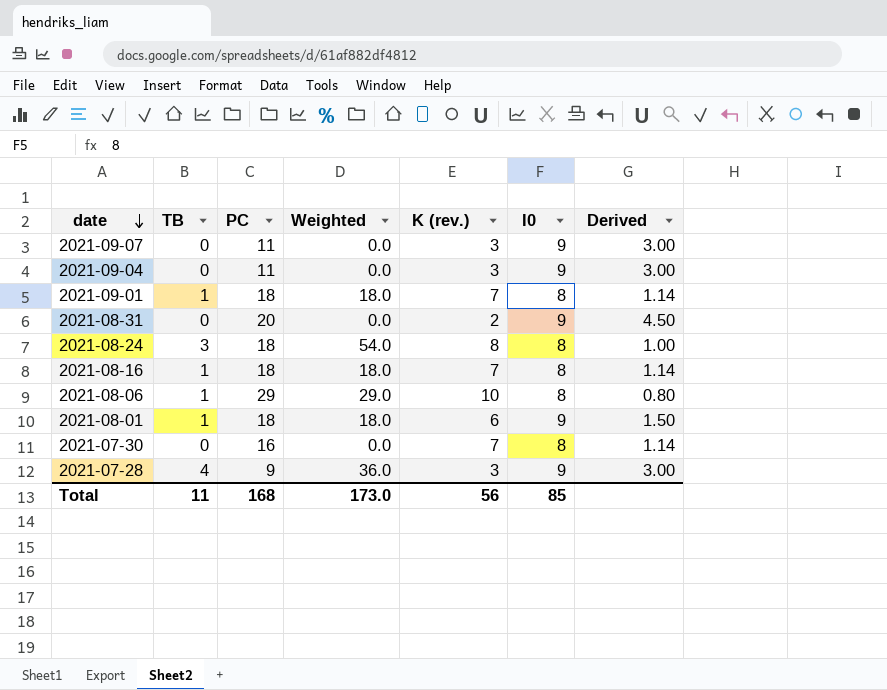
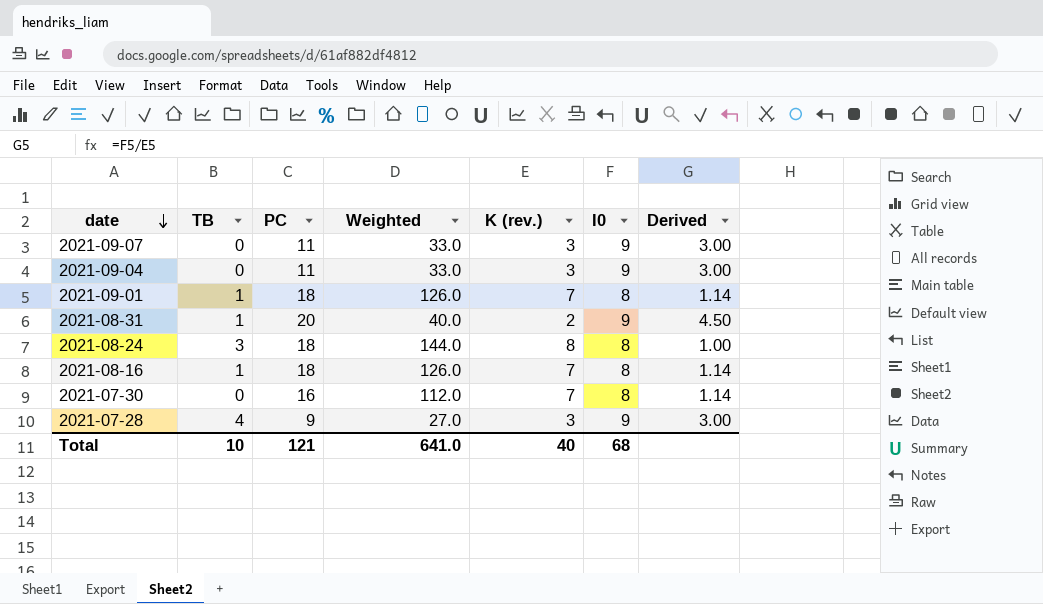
column Weighted | formula: [TB] * [PC] -> [PC] * [K (rev.)]
row 2021-08-06: 1 | 29 | 29.0 | 10 | 8 | 0.80 -> none
row 2021-08-01: 1 | 18 | 18.0 | 6 | 9 | 1.50 -> none
2021-08-31 | TB: 0 -> 1
Total | TB: 11 -> 10
Total | PC: 168 -> 121
Total | Weighted: 173.0 -> 641.0
Total | K (rev.): 56 -> 40
Total | I0: 85 -> 68

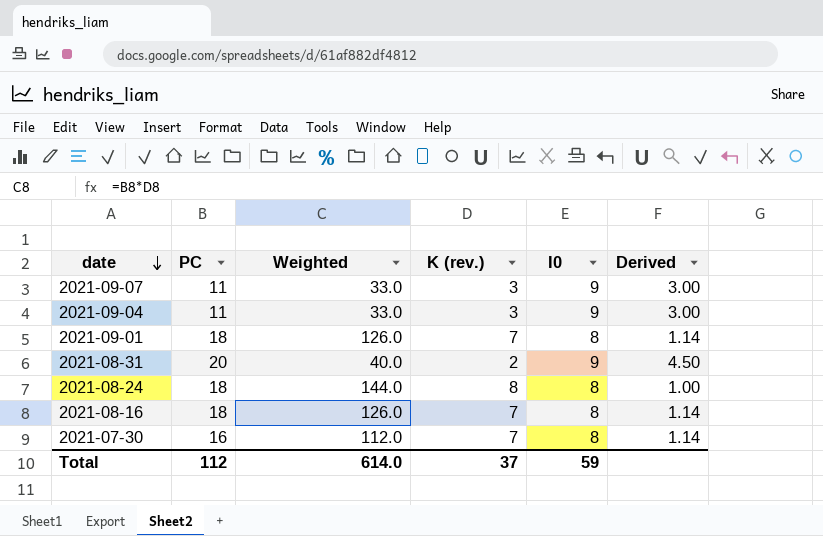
column TB | position: 2 -> none
row 2021-07-28: 4 | 9 | 27.0 | 3 | 9 | 3.00 -> none
Total | PC: 121 -> 112
Total | Weighted: 641.0 -> 614.0
Total | K (rev.): 40 -> 37
Total | I0: 68 -> 59

